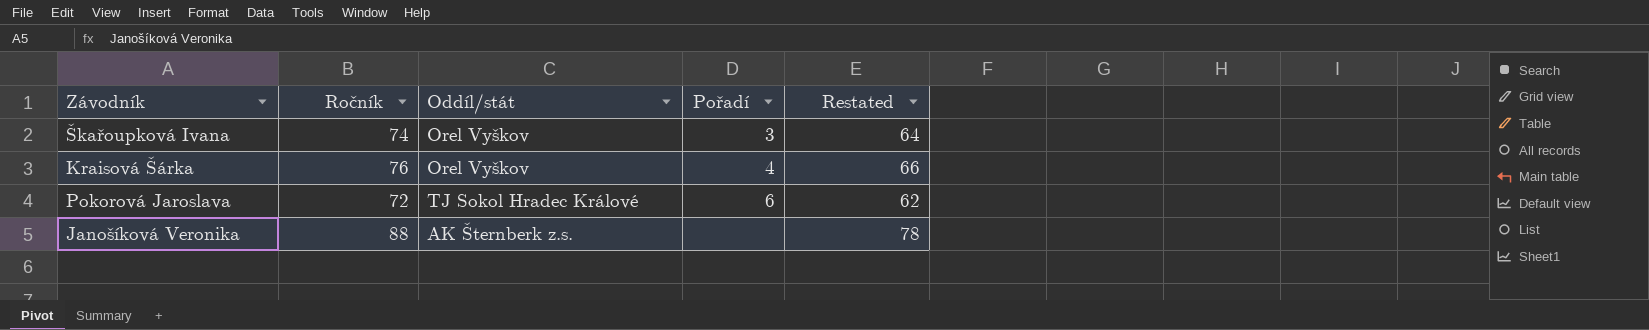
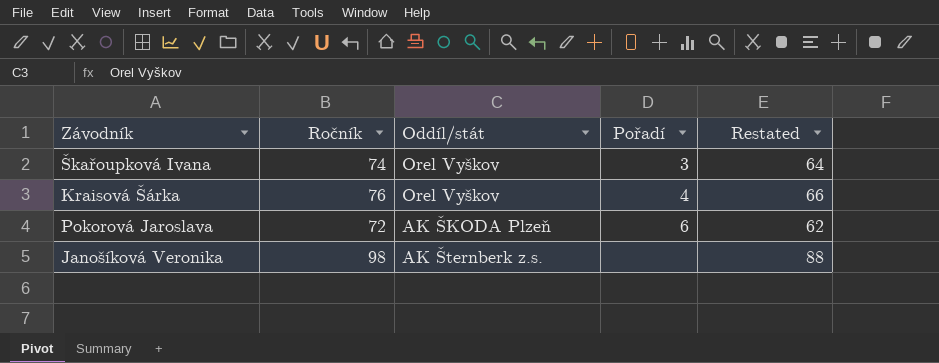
Pokorová Jaroslava | Oddíl/stát: TJ Sokol Hradec Králové -> AK ŠKODA Plzeň
Janošíková Veronika | Ročník: 88 -> 98
Janošíková Veronika | Restated: 78 -> 88

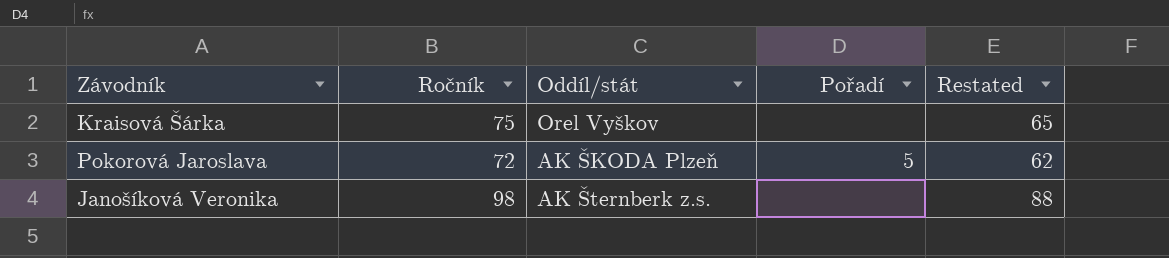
row Škařoupková Ivana: 74 | Orel Vyškov | 3 | 64 -> none
Kraisová Šárka | Ročník: 76 -> 75
Kraisová Šárka | Pořadí: 4 -> none
Kraisová Šárka | Restated: 66 -> 65
Pokorová Jaroslava | Pořadí: 6 -> 5

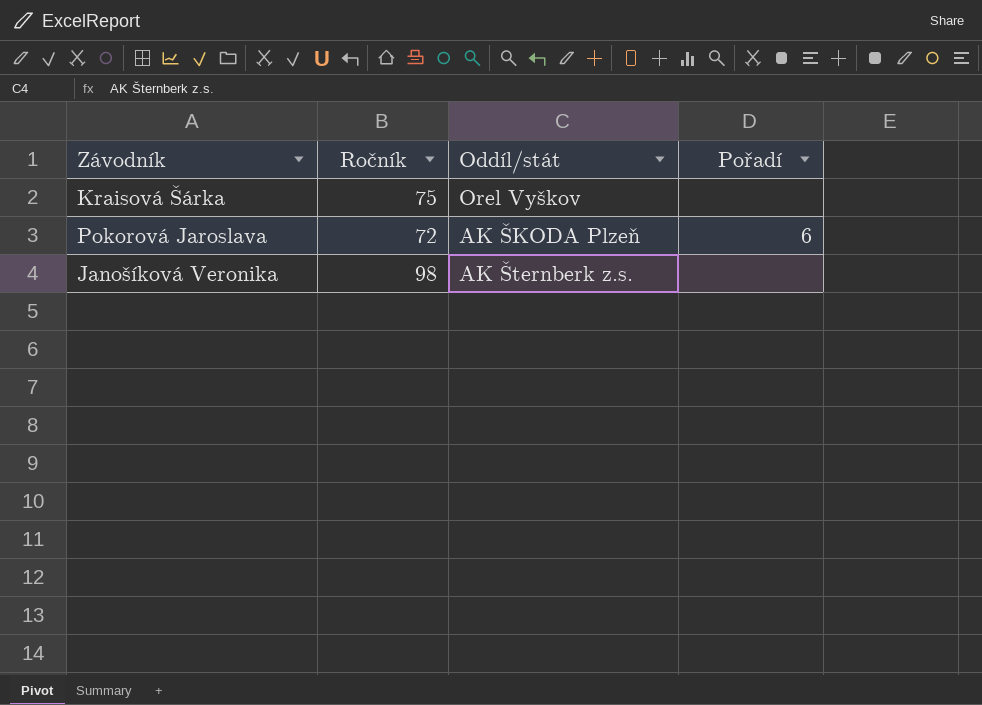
column Restated | formula: [Ročník] - 10 -> none
Pokorová Jaroslava | Pořadí: 5 -> 6

